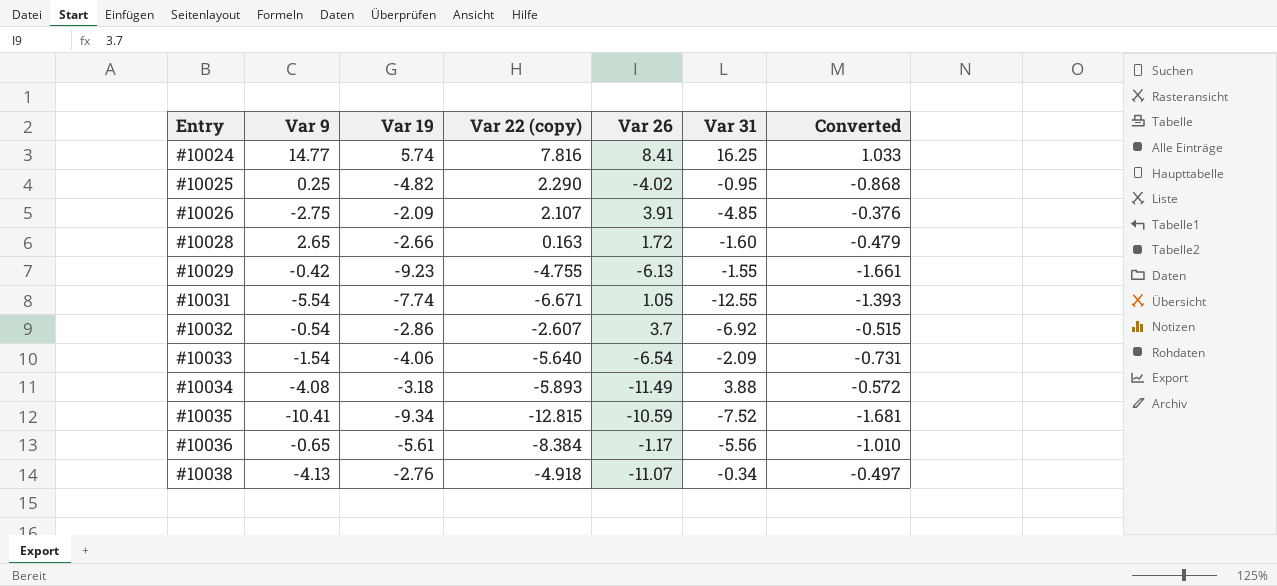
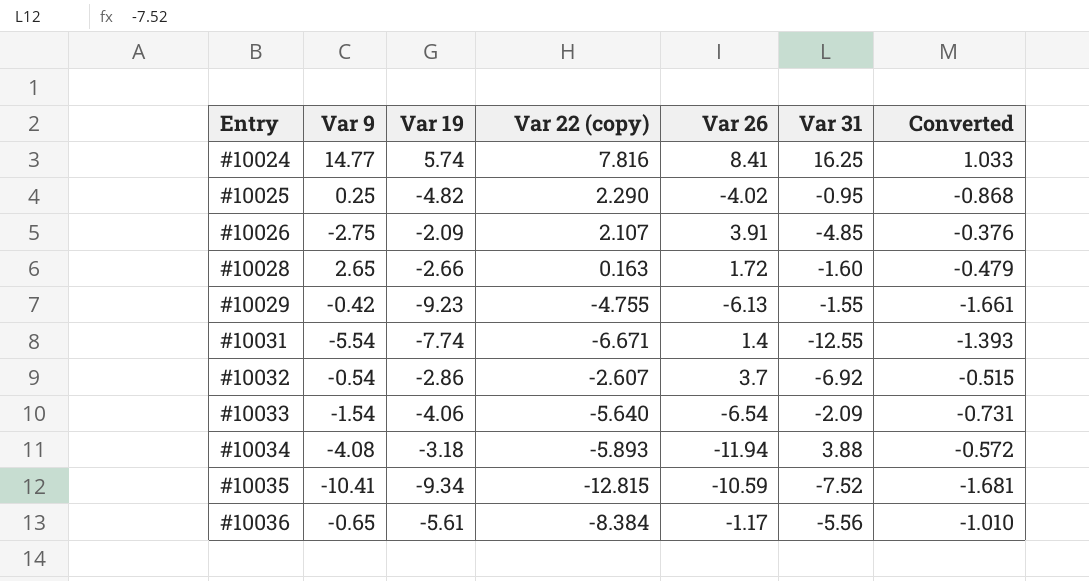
row #10038: -4.13 | -2.76 | -4.918 | -11.07 | -0.34 | -0.497 -> none
#10031 | Var 26: 1.05 -> 1.4
#10034 | Var 26: -11.49 -> -11.94

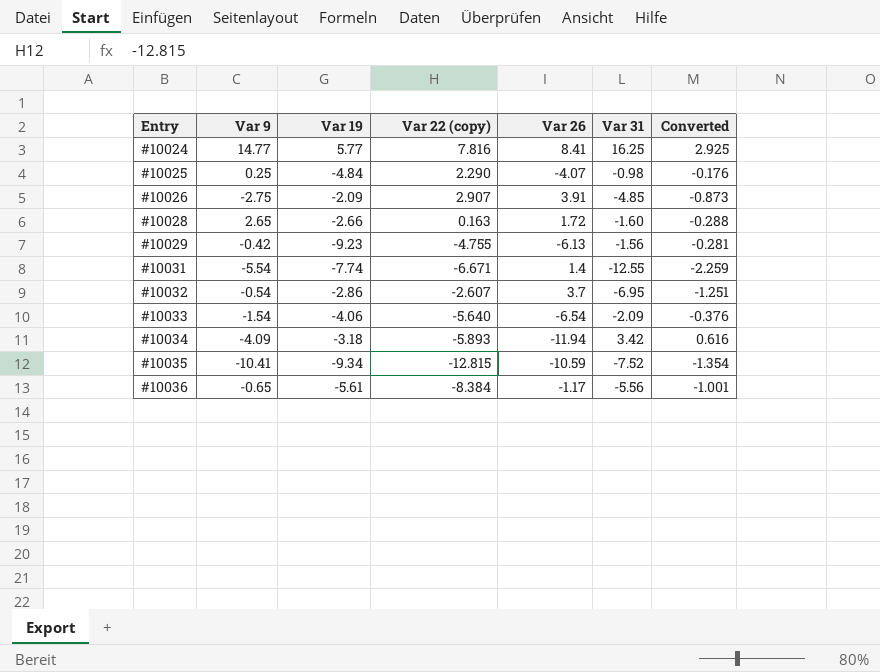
column Converted | formula: [Var 19] * 0.18 -> [Var 31] * 0.18
#10024 | Var 19: 5.74 -> 5.77
#10025 | Var 19: -4.82 -> -4.84
#10025 | Var 26: -4.02 -> -4.07
#10025 | Var 31: -0.95 -> -0.98
#10026 | Var 22 (copy): 2.107 -> 2.907
#10029 | Var 31: -1.55 -> -1.56
#10032 | Var 31: -6.92 -> -6.95
#10034 | Var 9: -4.08 -> -4.09
#10034 | Var 31: 3.88 -> 3.42

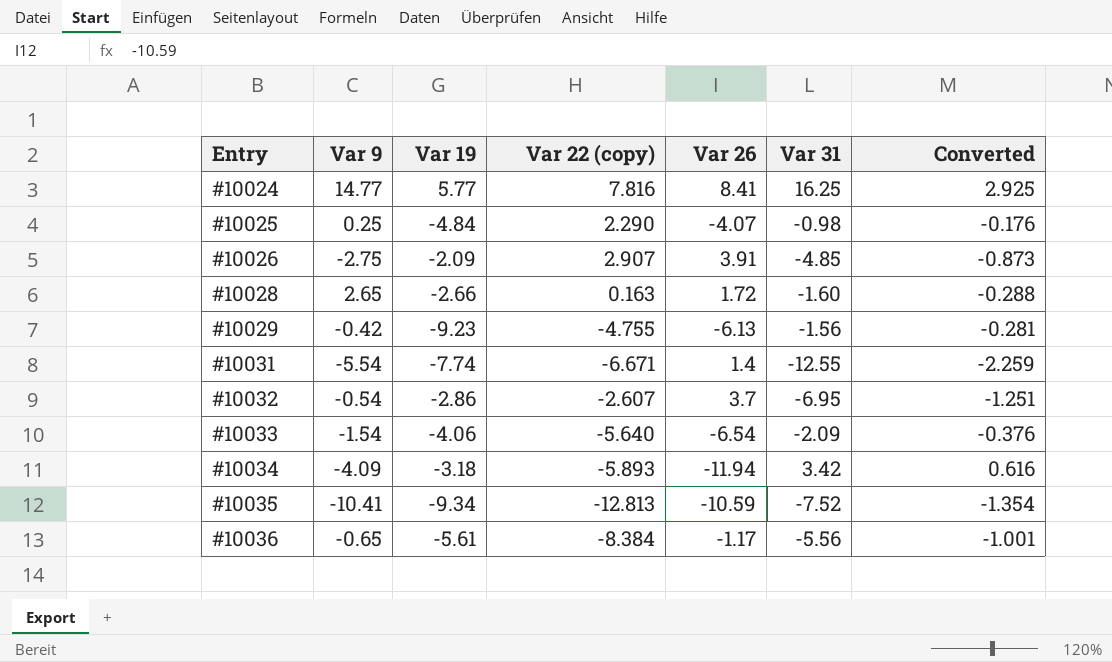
#10035 | Var 22 (copy): -12.815 -> -12.813

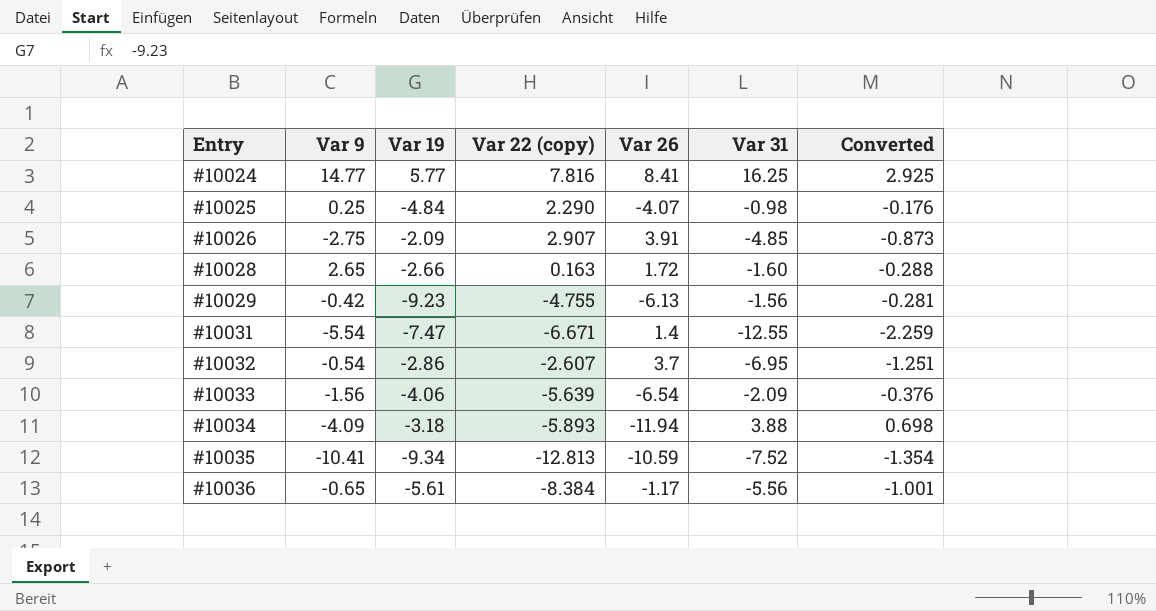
#10031 | Var 19: -7.74 -> -7.47
#10033 | Var 9: -1.54 -> -1.56
#10033 | Var 22 (copy): -5.640 -> -5.639
#10034 | Var 31: 3.42 -> 3.88
#10034 | Converted: 0.616 -> 0.698

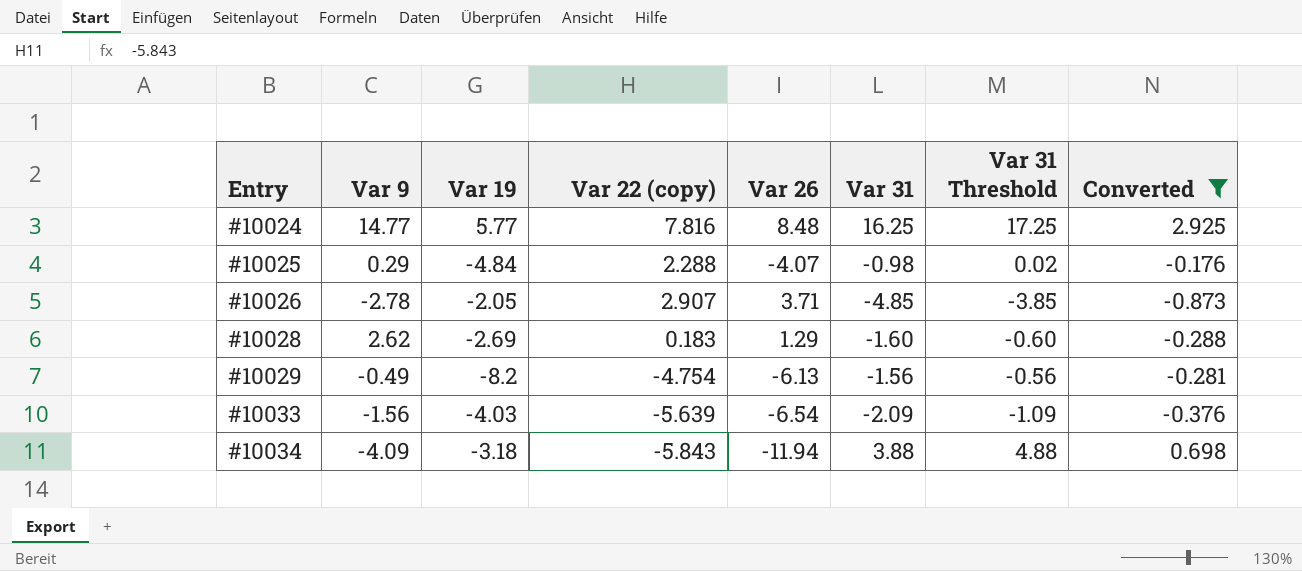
filter: none -> Converted >= -0.873
column Var 31 Threshold | formula: none -> [Var 31] + 1
#10024 | Var 26: 8.41 -> 8.48
#10025 | Var 9: 0.25 -> 0.29
#10025 | Var 22 (copy): 2.290 -> 2.288
#10026 | Var 9: -2.75 -> -2.78
#10026 | Var 19: -2.09 -> -2.05
#10026 | Var 26: 3.91 -> 3.71
#10028 | Var 9: 2.65 -> 2.62
#10028 | Var 19: -2.66 -> -2.69
#10028 | Var 22 (copy): 0.163 -> 0.183
#10028 | Var 26: 1.72 -> 1.29
#10029 | Var 9: -0.42 -> -0.49
#10029 | Var 19: -9.23 -> -8.2
#10029 | Var 22 (copy): -4.755 -> -4.754
#10033 | Var 19: -4.06 -> -4.03
#10034 | Var 22 (copy): -5.893 -> -5.843

